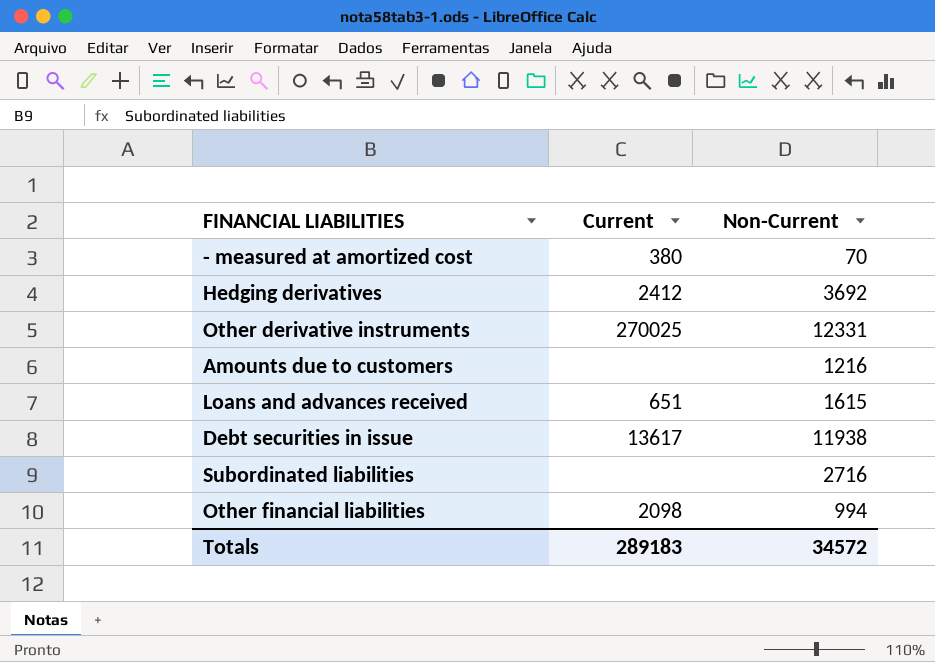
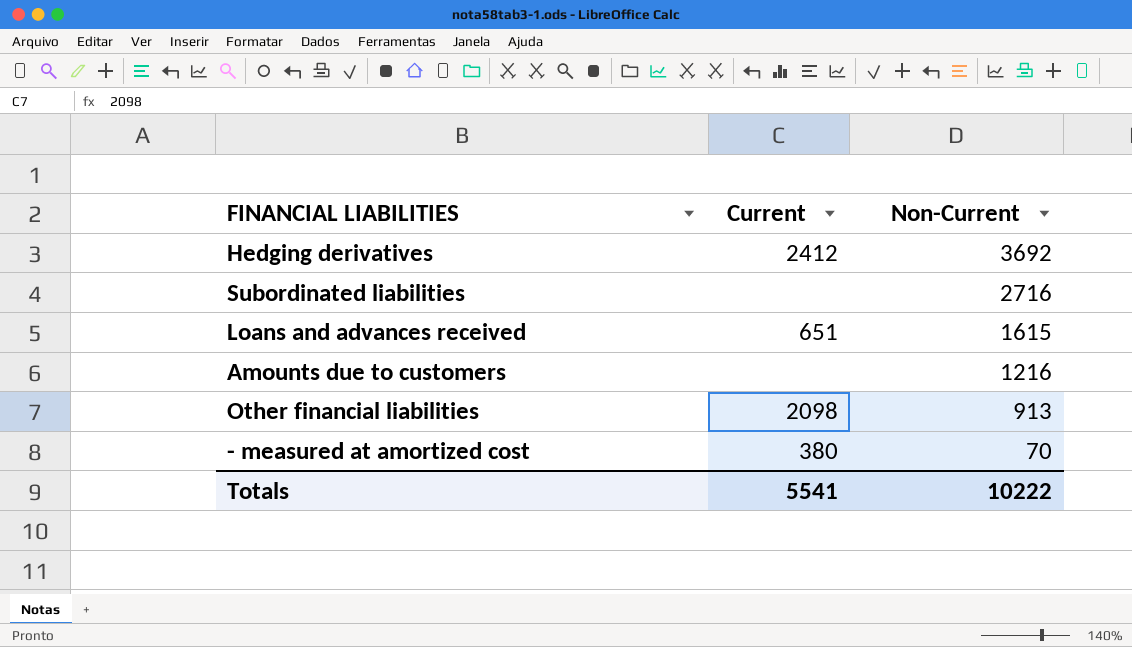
row order: none -> Non-Current descending
row Other derivative instruments: 270025 | 12331 -> none
row Debt securities in issue: 13617 | 11938 -> none
Other financial liabilities | Non-Current: 994 -> 913
Totals | Current: 289183 -> 5541
Totals | Non-Current: 34572 -> 10222

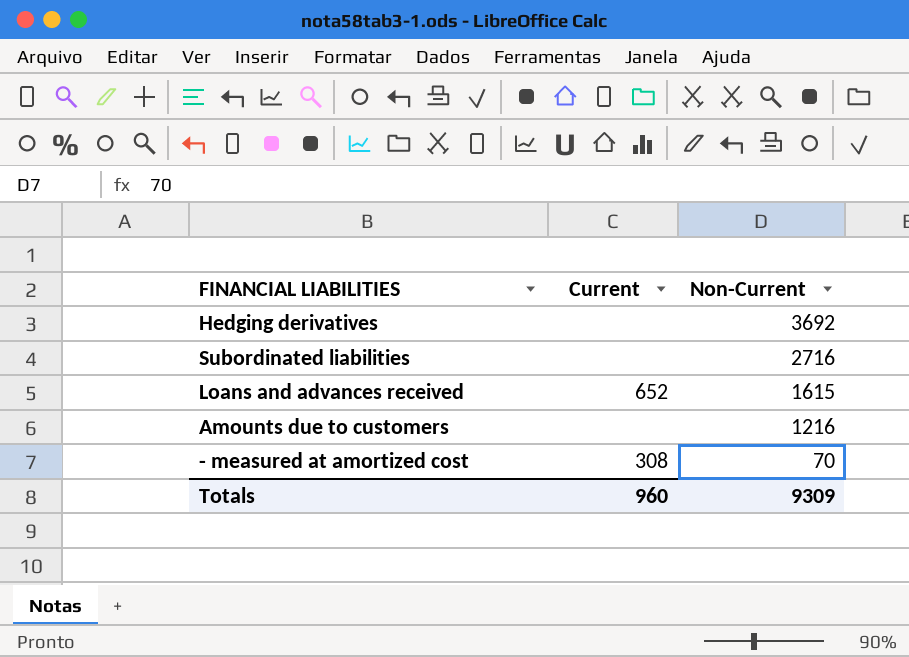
row Other financial liabilities: 2098 | 913 -> none
Hedging derivatives | Current: 2412 -> none
Loans and advances received | Current: 651 -> 652
- measured at amortized cost | Current: 380 -> 308
Totals | Current: 5541 -> 960
Totals | Non-Current: 10222 -> 9309

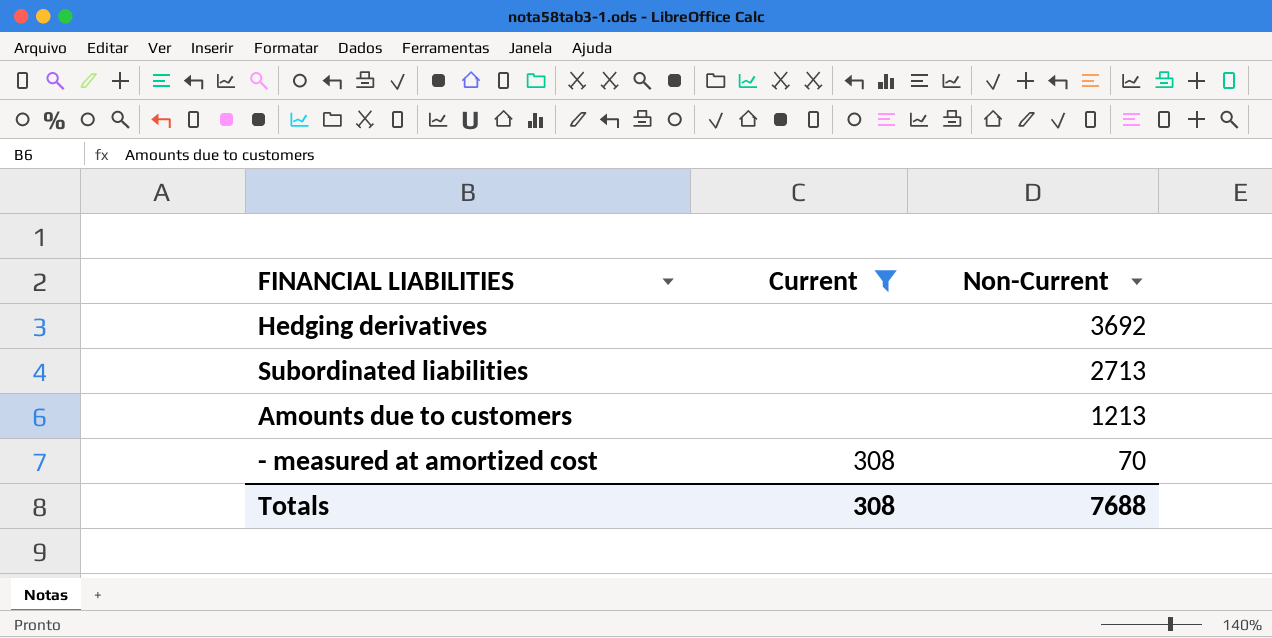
filter: none -> Current != 652
Subordinated liabilities | Non-Current: 2716 -> 2713
Amounts due to customers | Non-Current: 1216 -> 1213
Totals | Current: 960 -> 308
Totals | Non-Current: 9309 -> 7688

